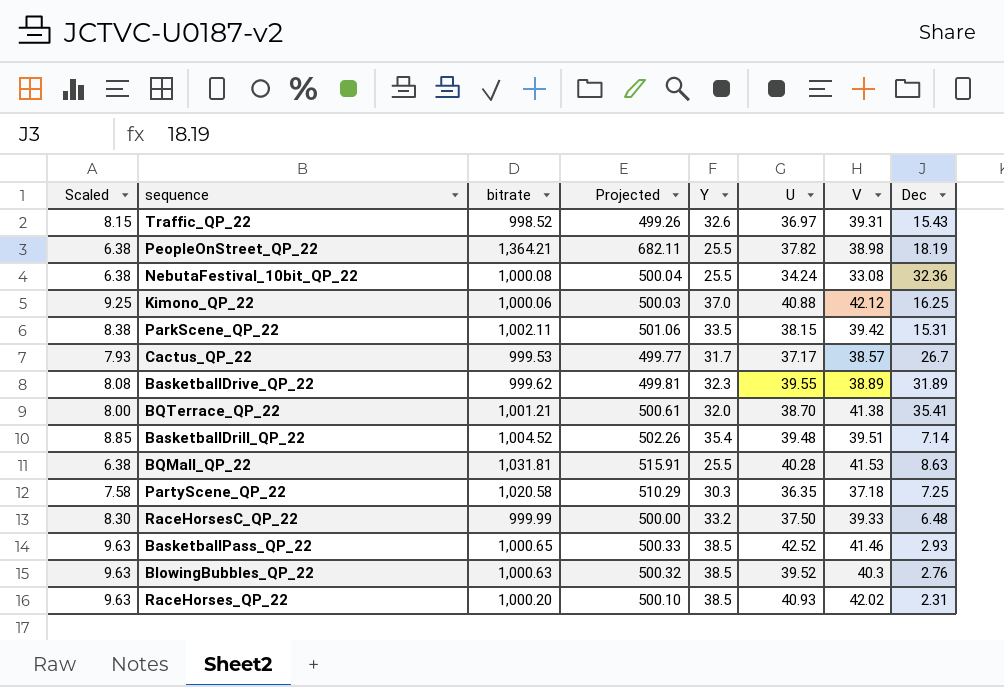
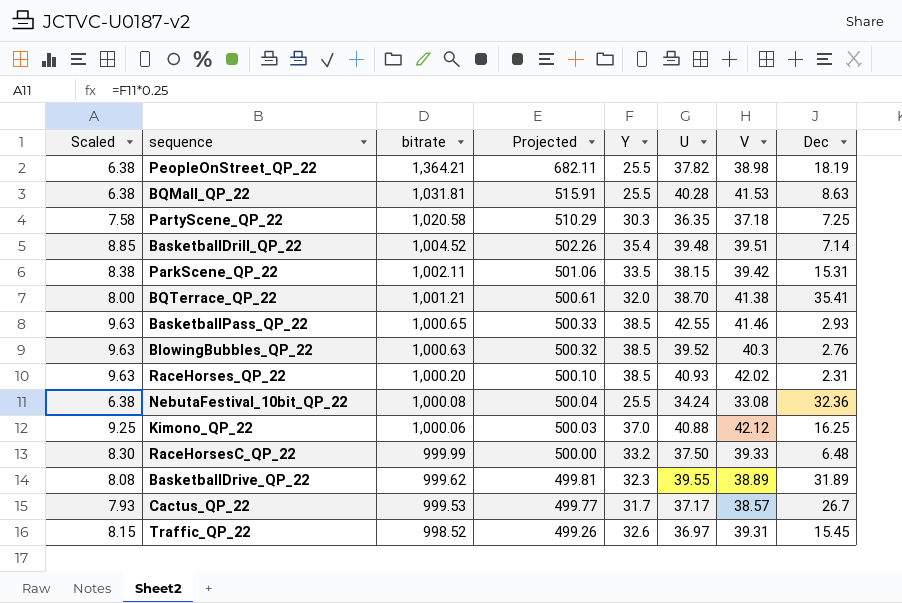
row order: none -> bitrate descending
BasketballPass_QP_22 | U: 42.52 -> 42.55
Traffic_QP_22 | Dec: 15.43 -> 15.45

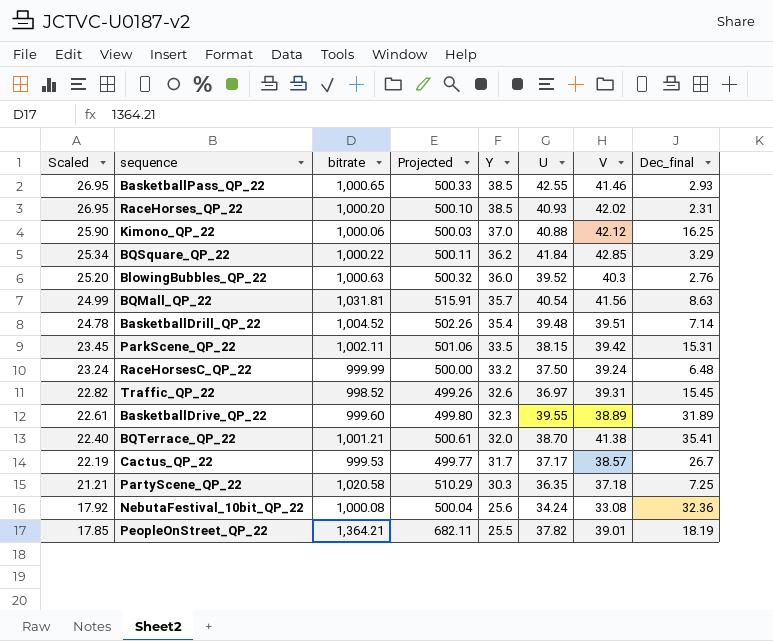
row order: bitrate descending -> Scaled descending
column Scaled | formula: [Y] * 0.25 -> [Y] * 0.7
column name: Dec -> Dec_final
row BQSquare_QP_22: none -> 25.34 | 1,000.22 | 500.11 | 36.2 | 41.84 | 42.85 | 3.29
BlowingBubbles_QP_22 | Y: 38.5 -> 36.0
BQMall_QP_22 | Y: 25.5 -> 35.7
BQMall_QP_22 | U: 40.28 -> 40.54
BQMall_QP_22 | V: 41.53 -> 41.56
RaceHorsesC_QP_22 | V: 39.33 -> 39.24
BasketballDrive_QP_22 | bitrate: 999.62 -> 999.60
BasketballDrive_QP_22 | Projected: 499.81 -> 499.80
NebutaFestival_10bit_QP_22 | Y: 25.5 -> 25.6
PeopleOnStreet_QP_22 | V: 38.98 -> 39.01

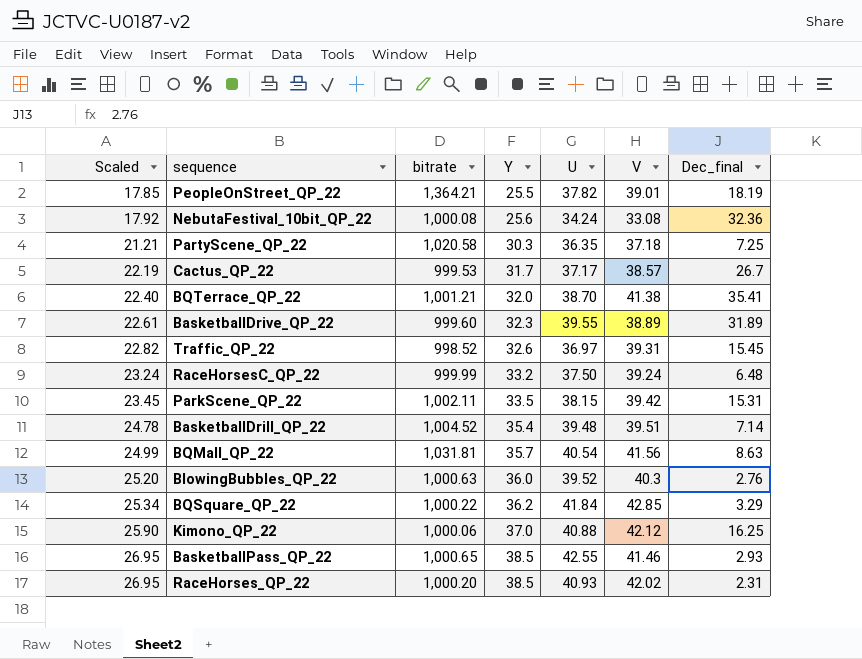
row order: Scaled descending -> Scaled ascending
column Projected | formula: [bitrate] * 0.5 -> none

